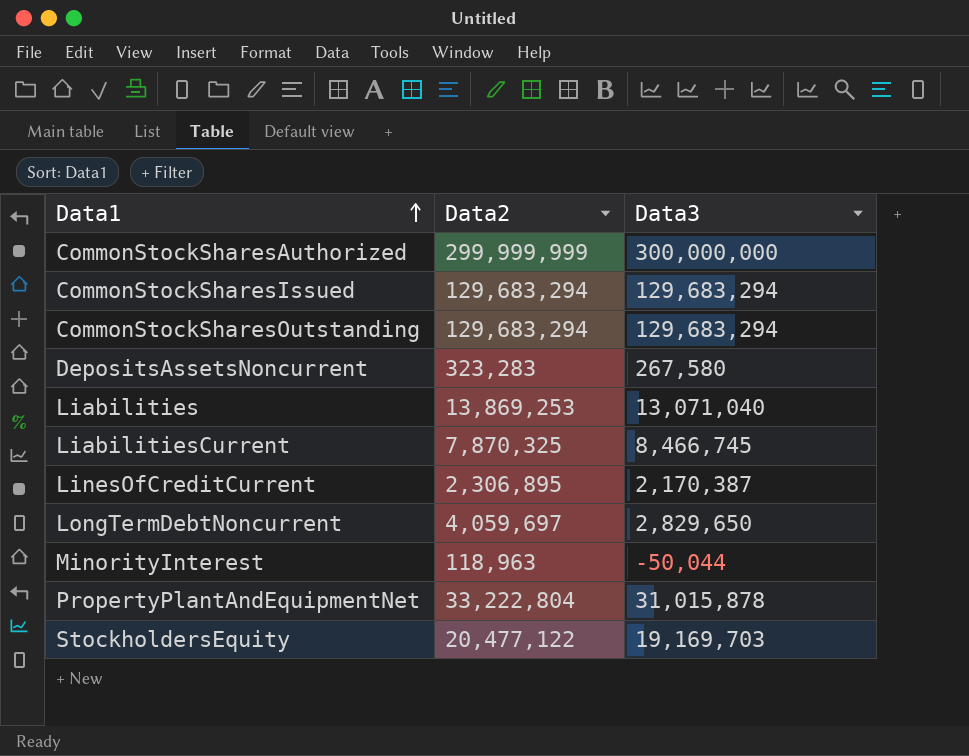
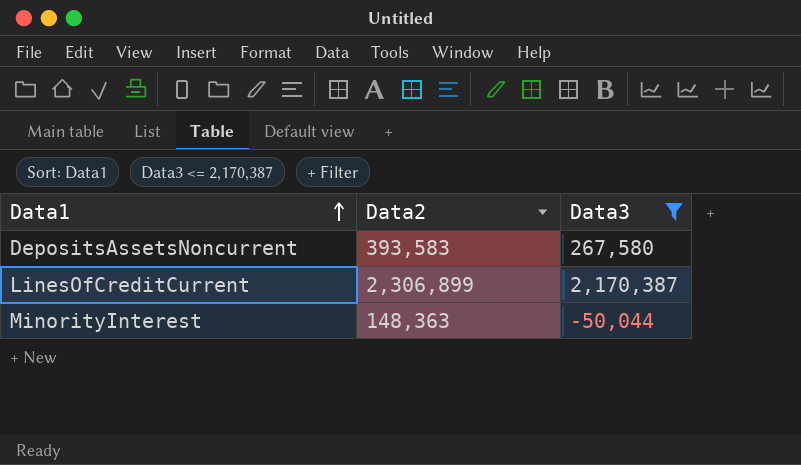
filter: none -> Data3 <= 2,170,387
DepositsAssetsNoncurrent | Data2: 323,283 -> 393,583
LinesOfCreditCurrent | Data2: 2,306,895 -> 2,306,899
MinorityInterest | Data2: 118,963 -> 148,363

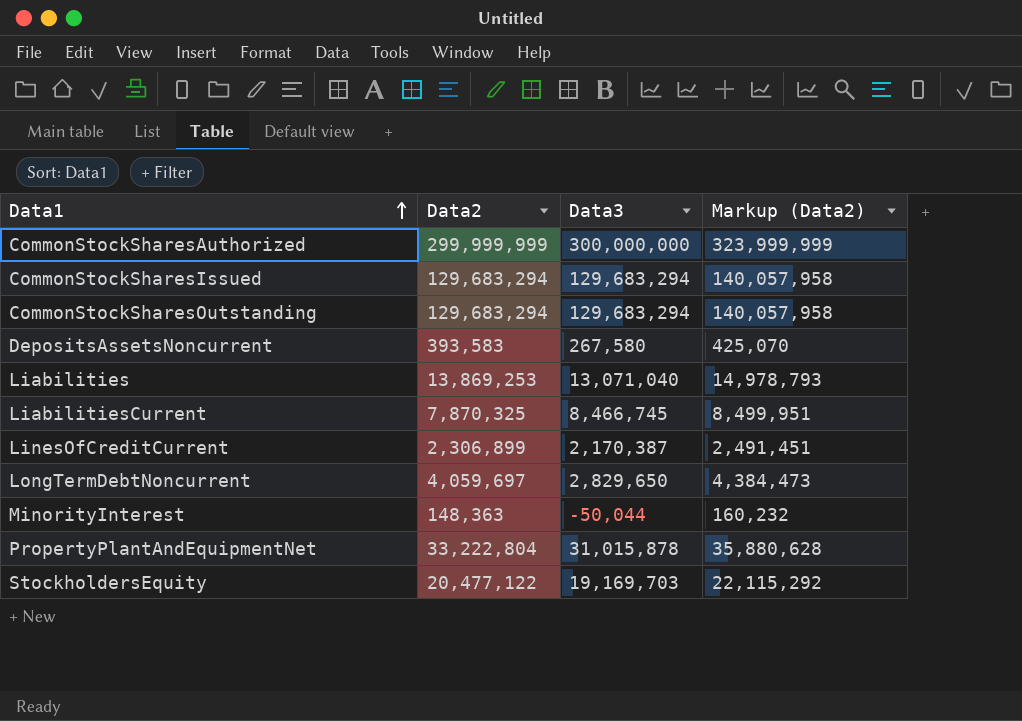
filter: Data3 <= 2,170,387 -> none
column Markup (Data2) | formula: none -> [Data2] * 1.08

